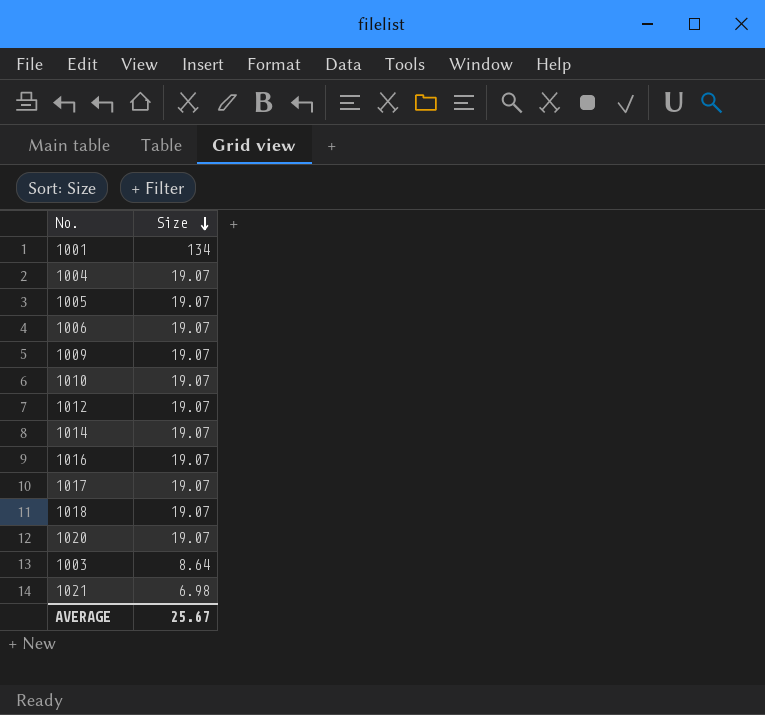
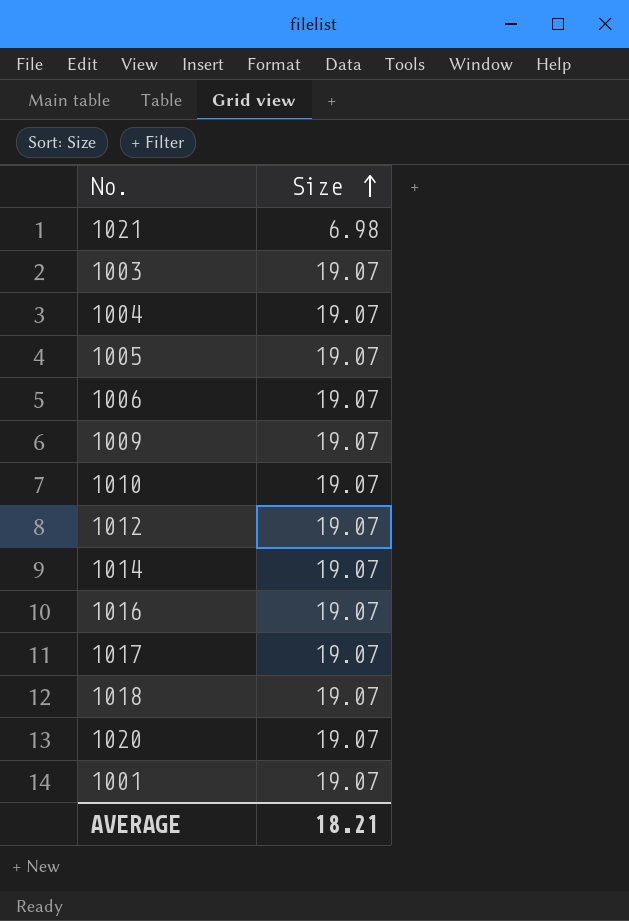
row order: Size descending -> Size ascending
1003 | Size: 8.64 -> 19.07
1001 | Size: 134 -> 19.07
AVERAGE | Size: 25.67 -> 18.21

